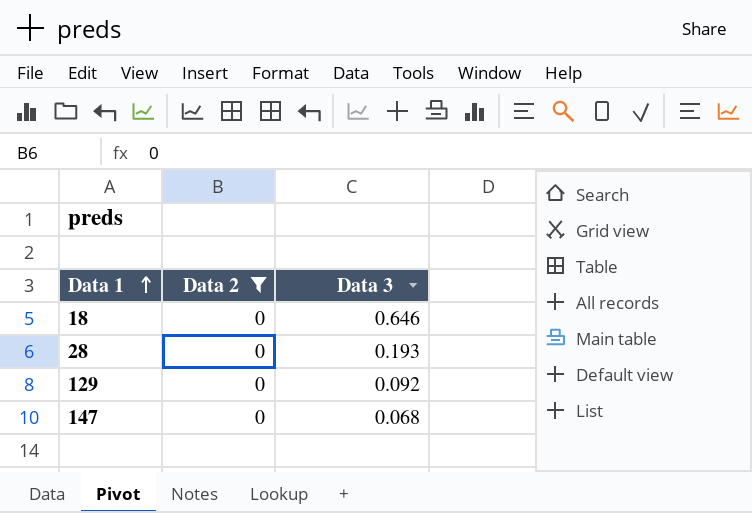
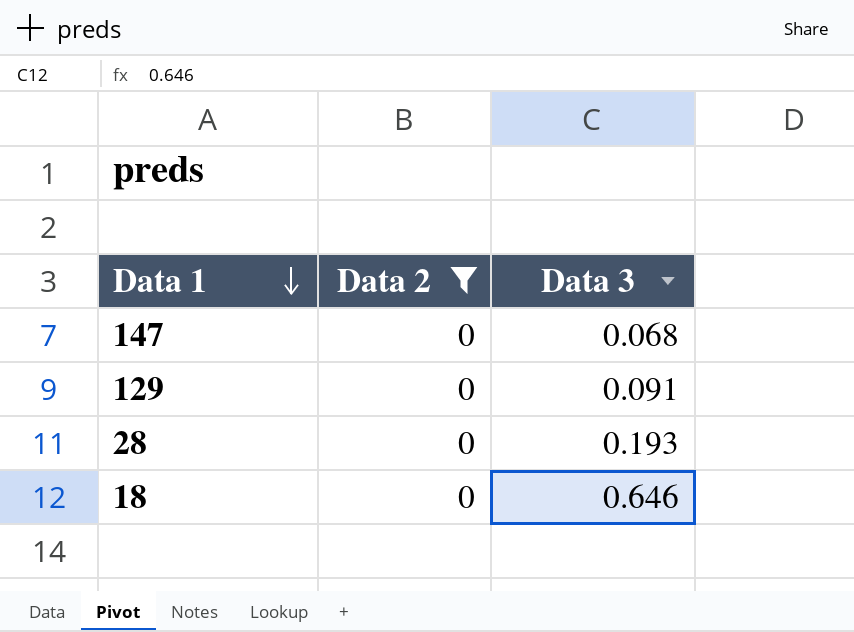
row order: Data 1 ascending -> Data 1 descending
129 | Data 3: 0.092 -> 0.091

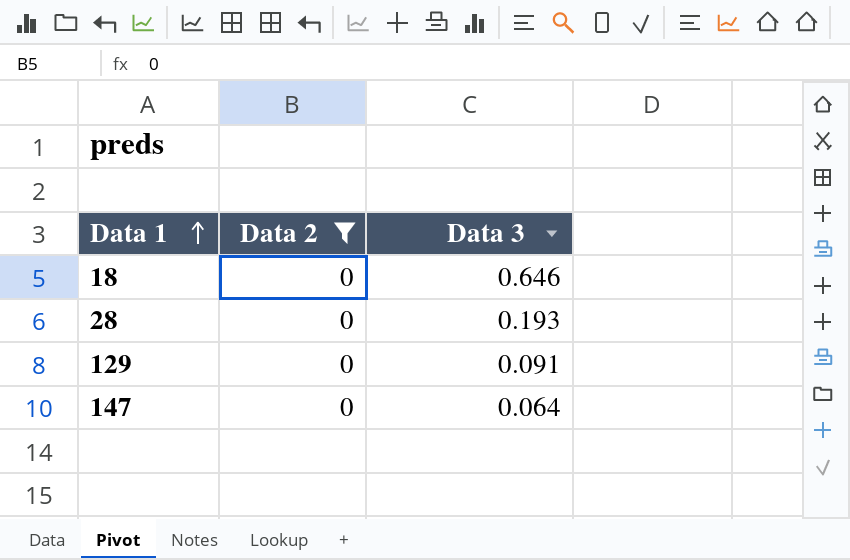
row order: Data 1 descending -> Data 1 ascending
147 | Data 3: 0.068 -> 0.064

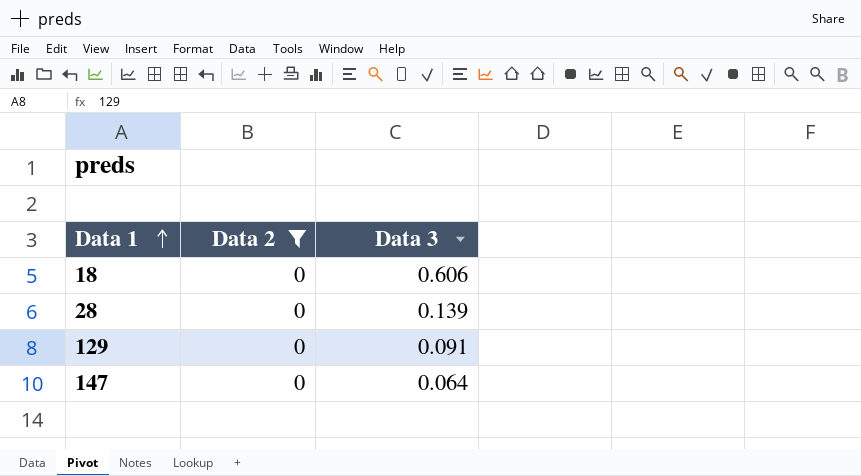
18 | Data 3: 0.646 -> 0.606
28 | Data 3: 0.193 -> 0.139

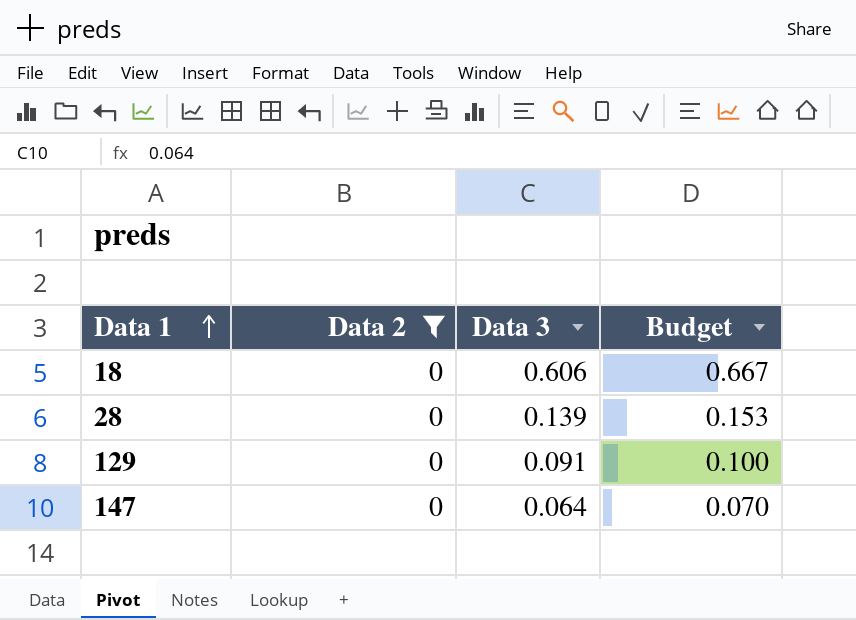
column Budget | formula: none -> [Data 3] * 1.1

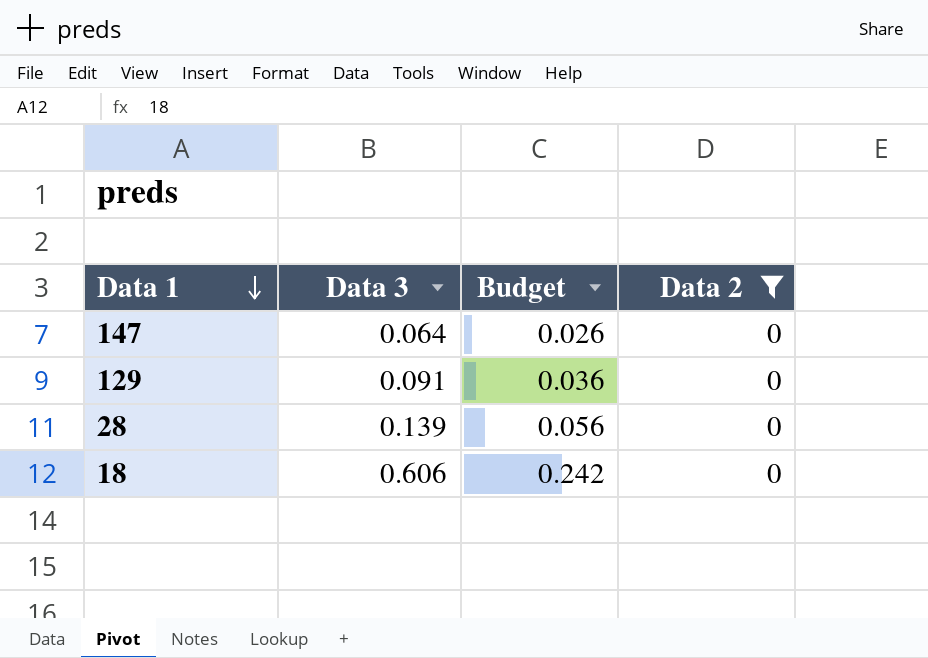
row order: Data 1 ascending -> Data 1 descending
column Budget | formula: [Data 3] * 1.1 -> [Data 3] * 0.4
column Data 2 | position: 2 -> 4

